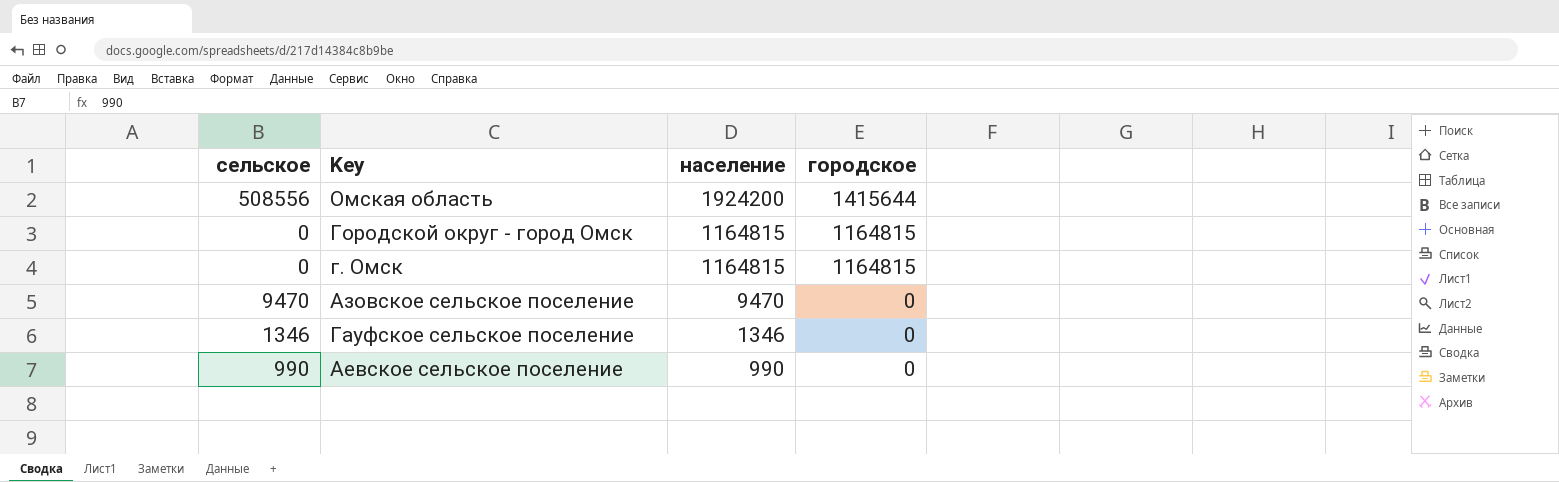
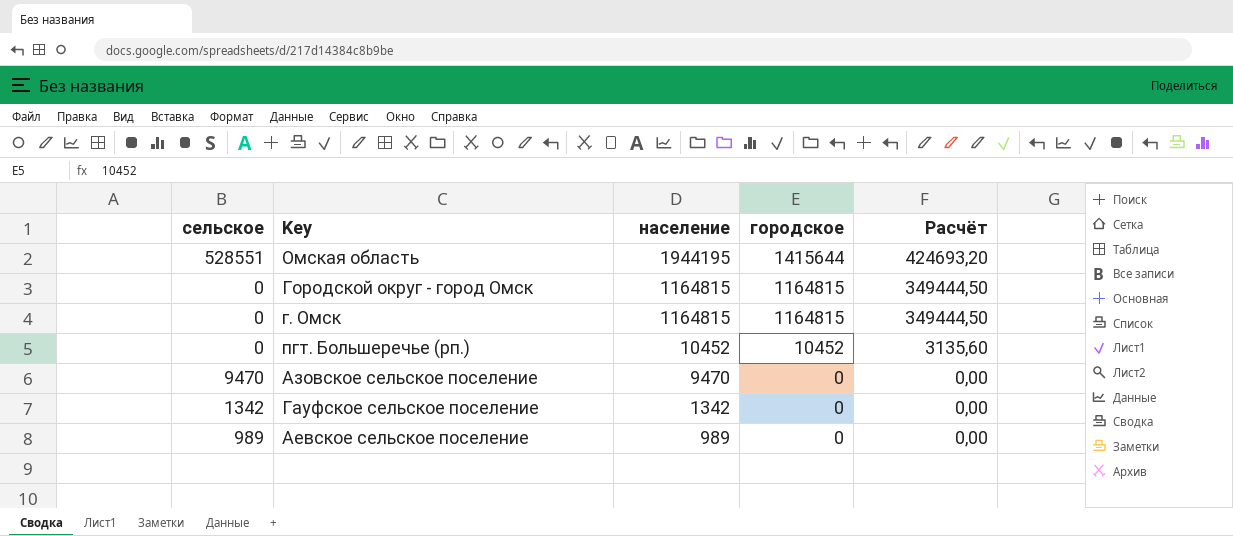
column Расчёт | formula: none -> [городское] * 0,3
Омская область | сельское: 508556 -> 528551
Омская область | население: 1924200 -> 1944195
row пгт. Большеречье (рп.): none -> 0 | 10452 | 10452 | 3135,60
Гауфское сельское поселение | сельское: 1346 -> 1342
Гауфское сельское поселение | население: 1346 -> 1342
Аевское сельское поселение | сельское: 990 -> 989
Аевское сельское поселение | население: 990 -> 989

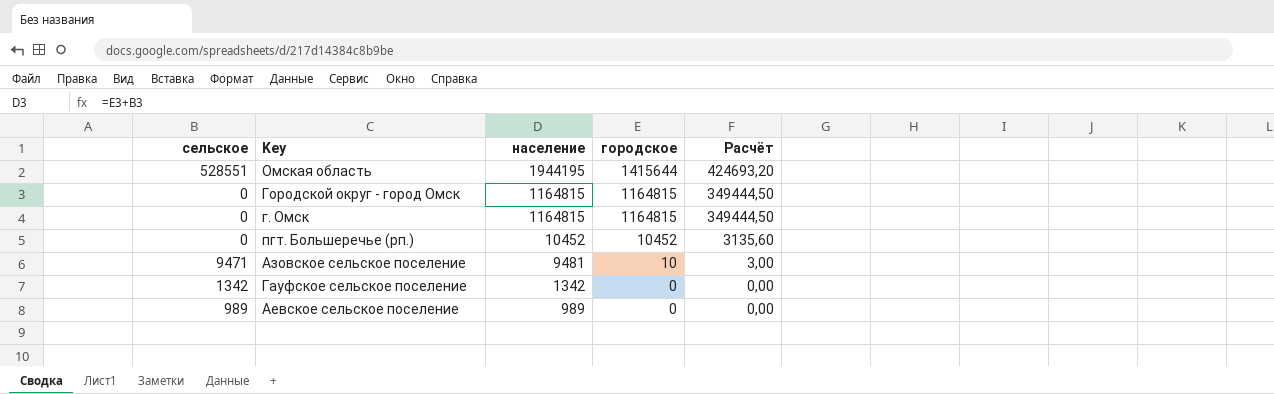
Азовское сельское поселение | сельское: 9470 -> 9471
Азовское сельское поселение | население: 9470 -> 9481
Азовское сельское поселение | городское: 0 -> 10
Азовское сельское поселение | Расчёт: 0,00 -> 3,00

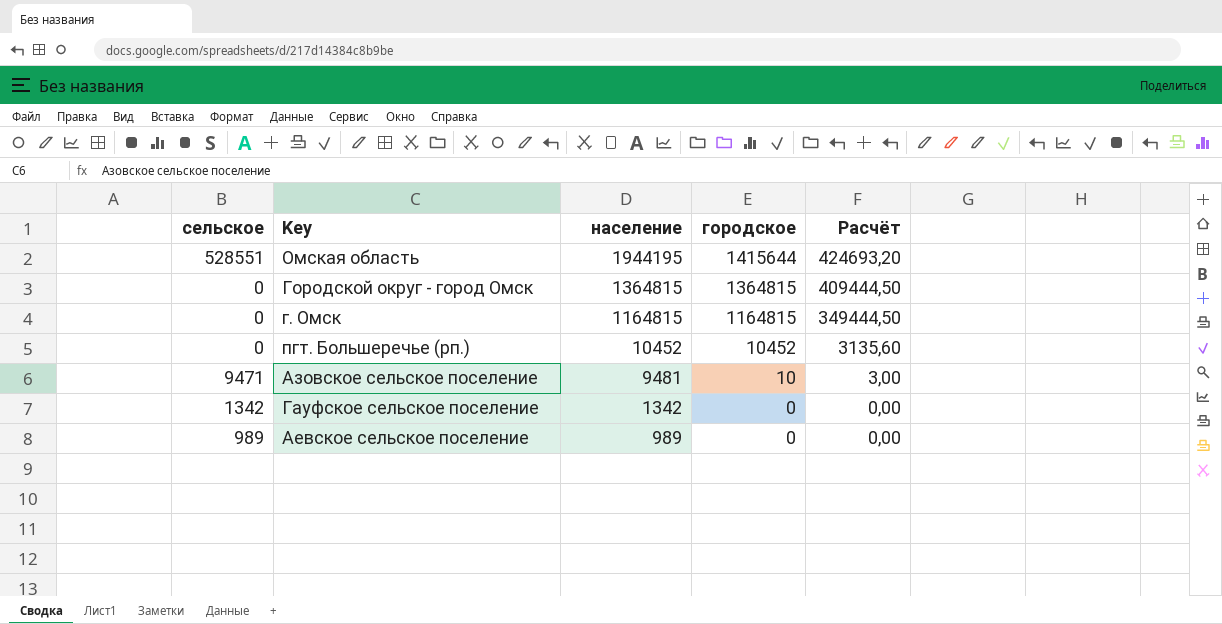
Городской округ - город Омск | население: 1164815 -> 1364815
Городской округ - город Омск | городское: 1164815 -> 1364815
Городской округ - город Омск | Расчёт: 349444,50 -> 409444,50

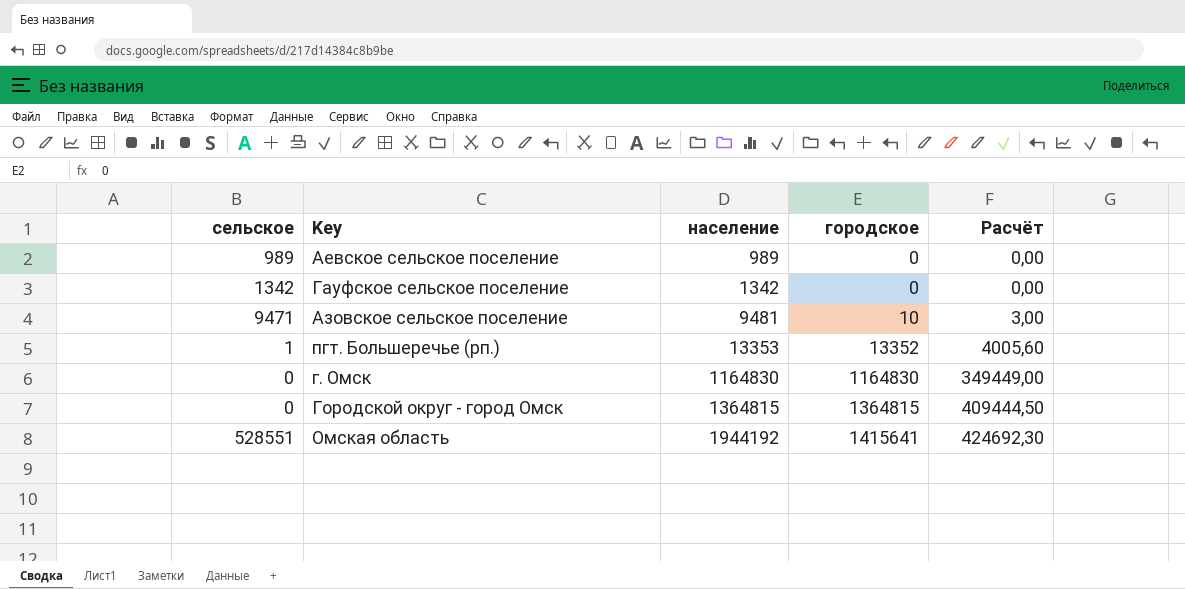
row order: население descending -> население ascending
пгт. Большеречье (рп.) | сельское: 0 -> 1
пгт. Большеречье (рп.) | население: 10452 -> 13353
пгт. Большеречье (рп.) | городское: 10452 -> 13352
пгт. Большеречье (рп.) | Расчёт: 3135,60 -> 4005,60
г. Омск | население: 1164815 -> 1164830
г. Омск | городское: 1164815 -> 1164830
г. Омск | Расчёт: 349444,50 -> 349449,00
Омская область | население: 1944195 -> 1944192
Омская область | городское: 1415644 -> 1415641
Омская область | Расчёт: 424693,20 -> 424692,30

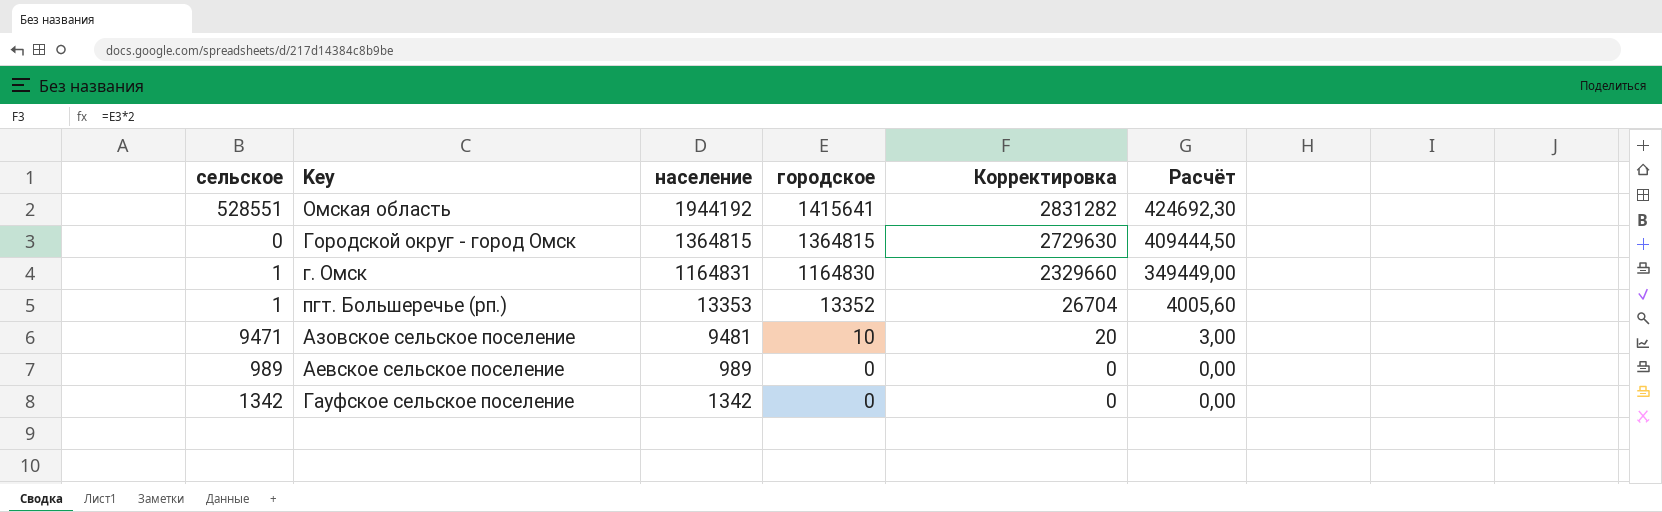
row order: население ascending -> городское descending
column Корректировка | formula: none -> [городское] * 2
г. Омск | сельское: 0 -> 1
г. Омск | население: 1164830 -> 1164831

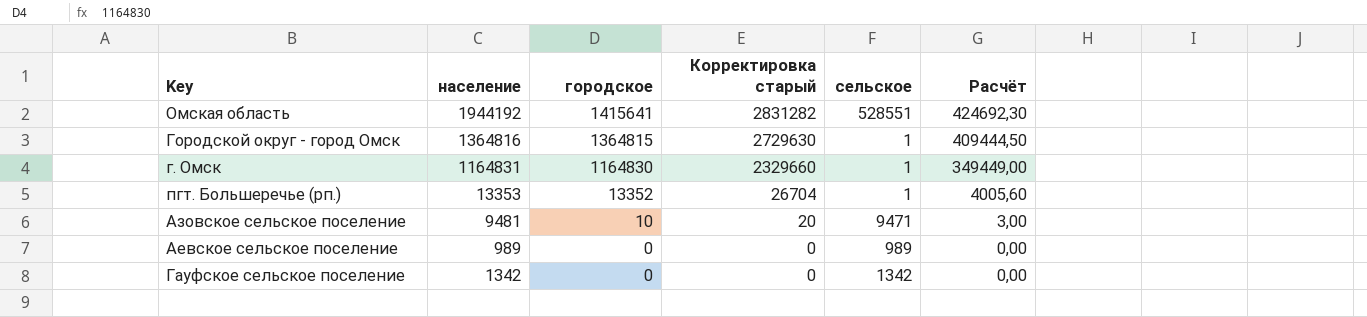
column name: Корректировка -> Корректировка старый
column сельское | position: 1 -> 5
Городской округ - город Омск | население: 1364815 -> 1364816
Городской округ - город Омск | сельское: 0 -> 1

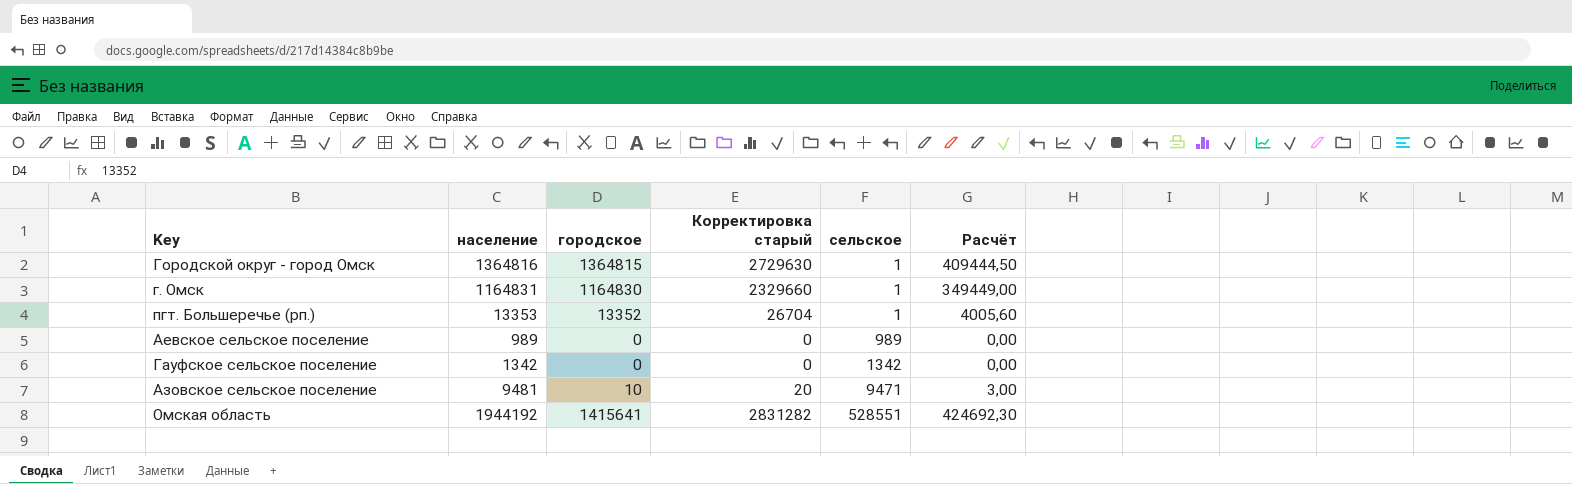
row order: городское descending -> сельское ascending

